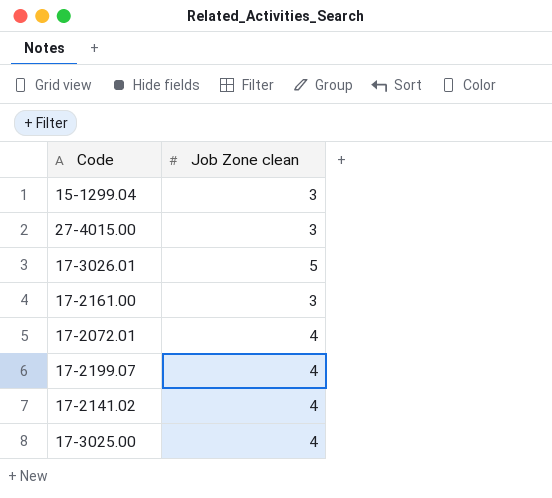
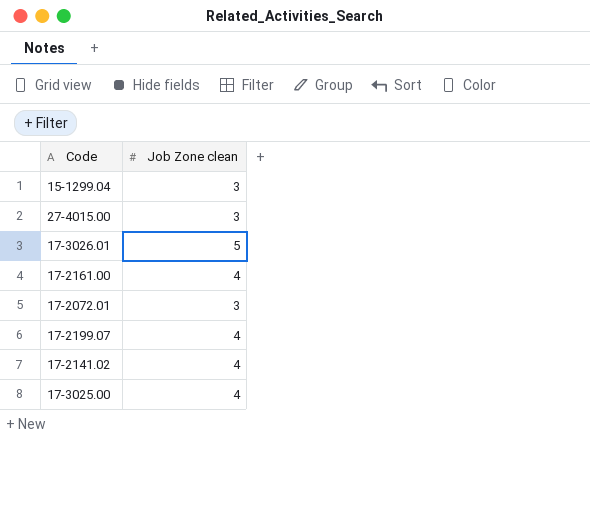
17-2161.00 | Job Zone clean: 3 -> 4
17-2072.01 | Job Zone clean: 4 -> 3

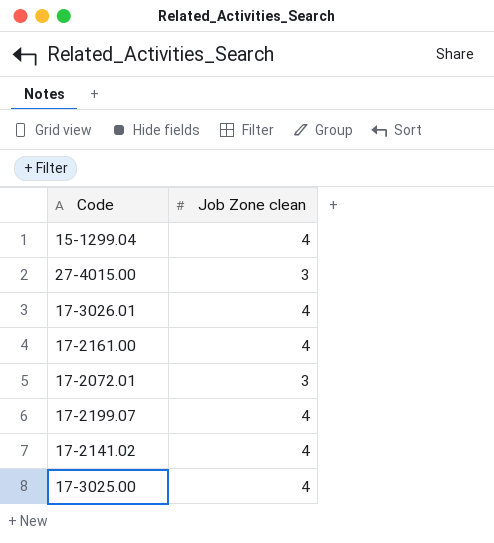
15-1299.04 | Job Zone clean: 3 -> 4
17-3026.01 | Job Zone clean: 5 -> 4

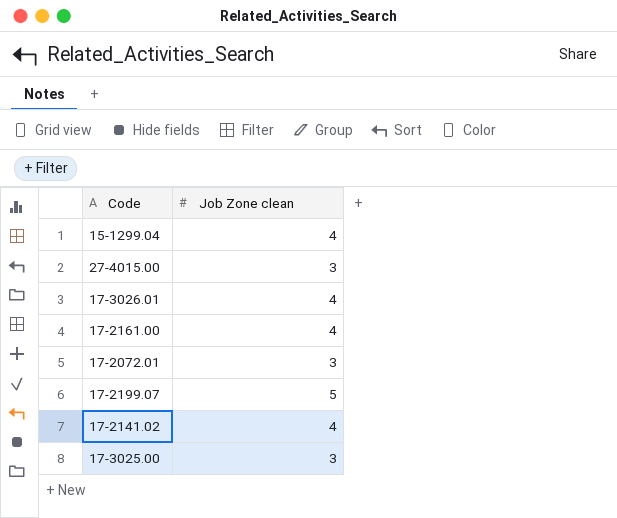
17-2199.07 | Job Zone clean: 4 -> 5
17-3025.00 | Job Zone clean: 4 -> 3

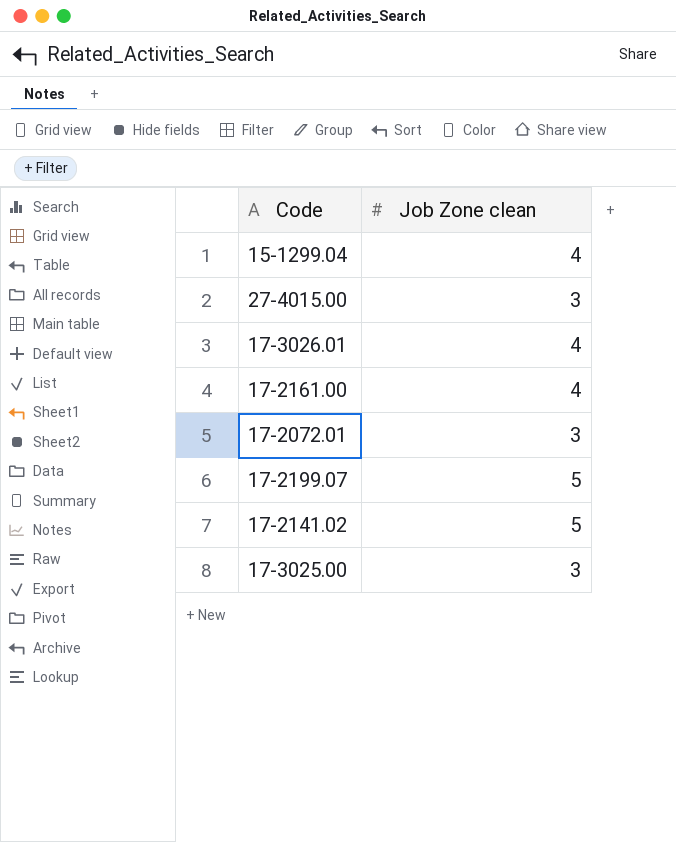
17-2141.02 | Job Zone clean: 4 -> 5

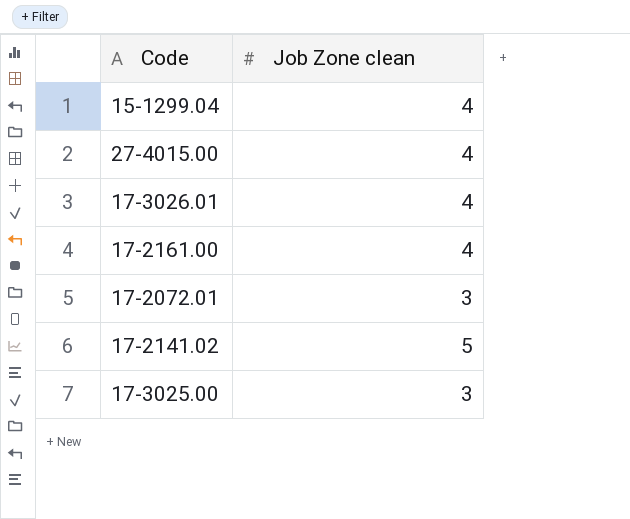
row 17-2199.07: 5 -> none
27-4015.00 | Job Zone clean: 3 -> 4

